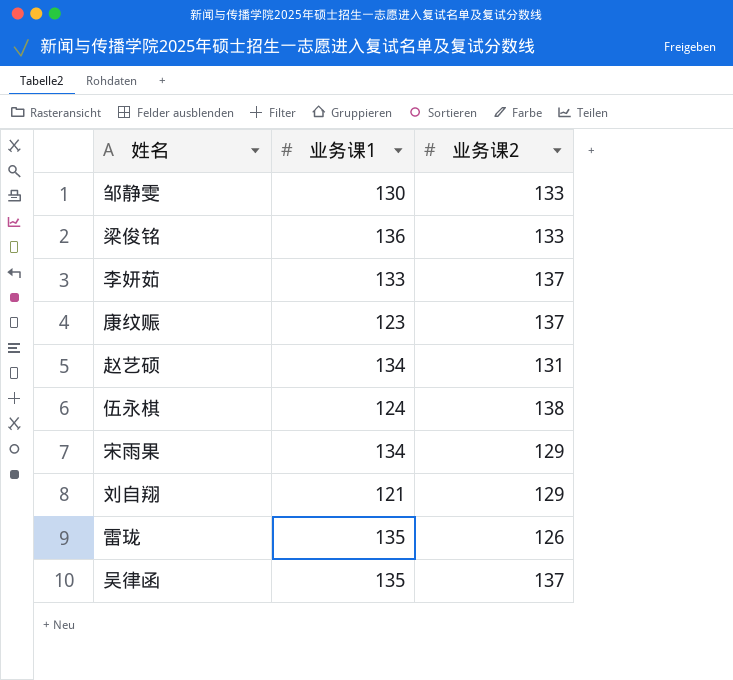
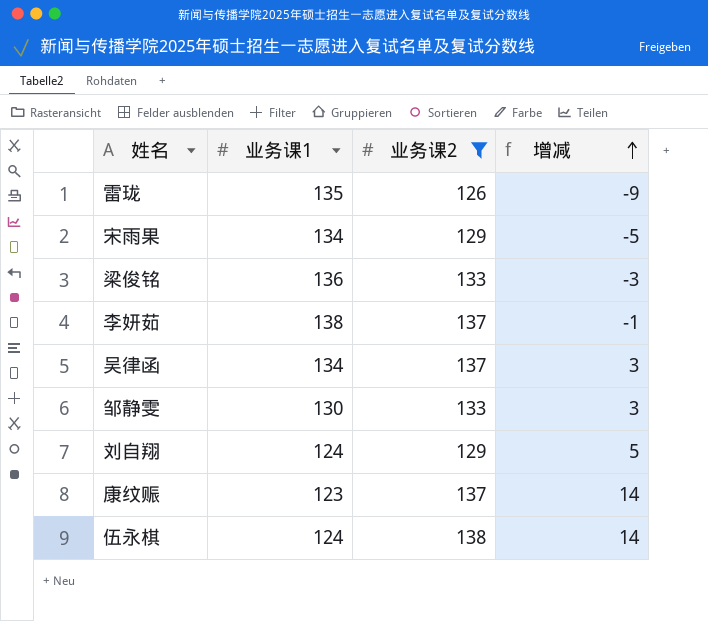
filter: none -> 业务课2 != 131
row order: none -> 增减 ascending
column 增减 | formula: none -> [业务课2] - [业务课1]
李妍茹 | 业务课1: 133 -> 138
吴律函 | 业务课1: 135 -> 134
刘自翔 | 业务课1: 121 -> 124

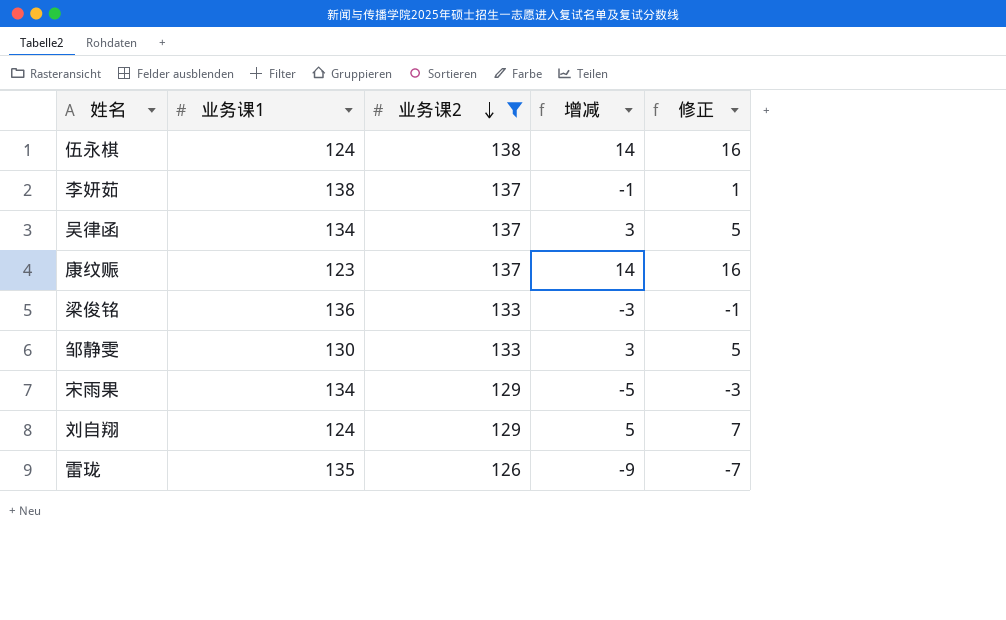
row order: 增减 ascending -> 业务课2 descending
column 修正 | formula: none -> [增减] + 2

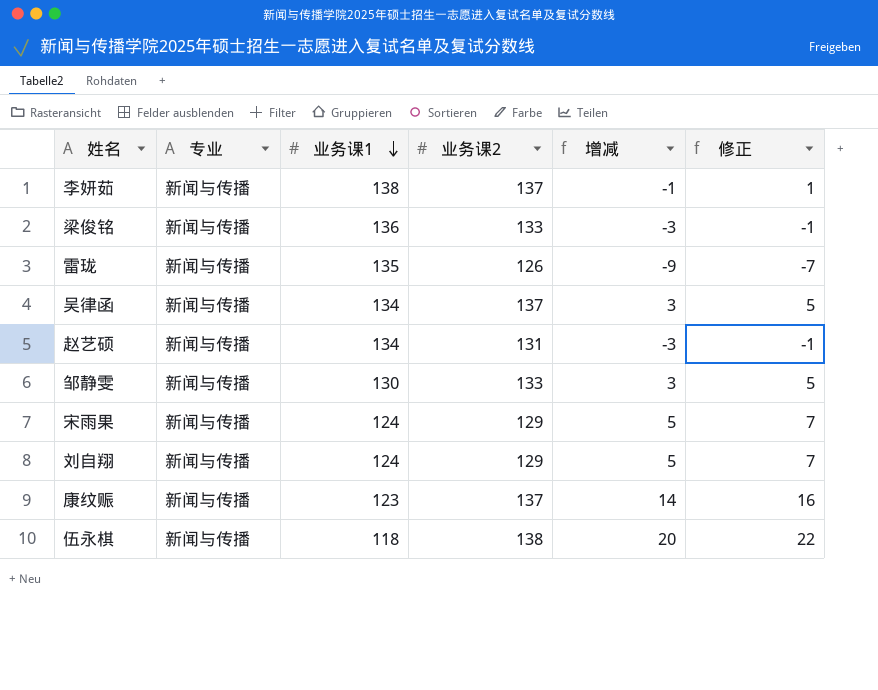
filter: 业务课2 != 131 -> none
row order: 业务课2 descending -> 业务课1 descending
column 专业 | position: none -> 2
宋雨果 | 业务课1: 134 -> 124
宋雨果 | 增减: -5 -> 5
宋雨果 | 修正: -3 -> 7
伍永棋 | 业务课1: 124 -> 118
伍永棋 | 增减: 14 -> 20
伍永棋 | 修正: 16 -> 22

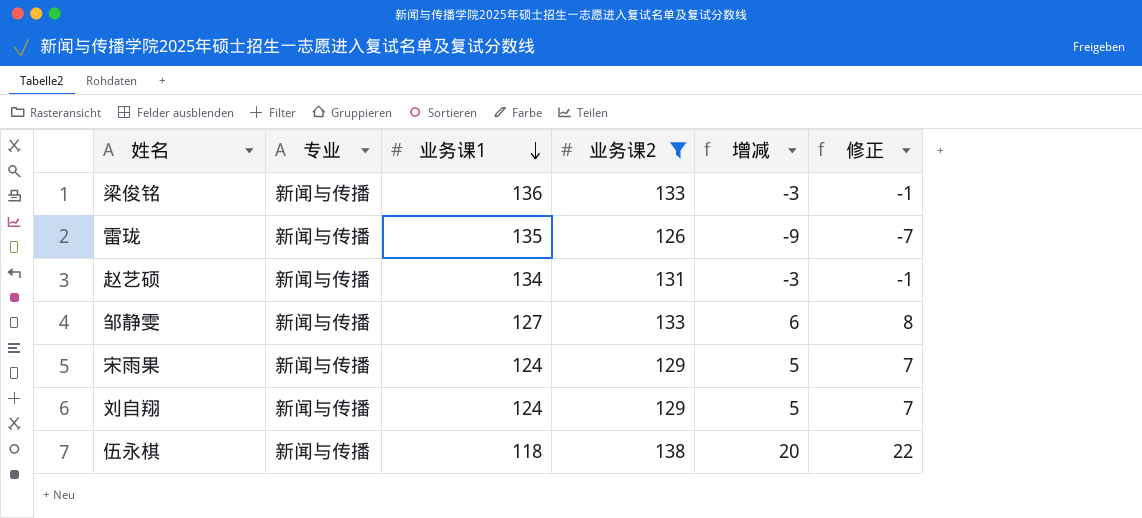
filter: none -> 业务课2 != 137
邹静雯 | 业务课1: 130 -> 127
邹静雯 | 增减: 3 -> 6
邹静雯 | 修正: 5 -> 8

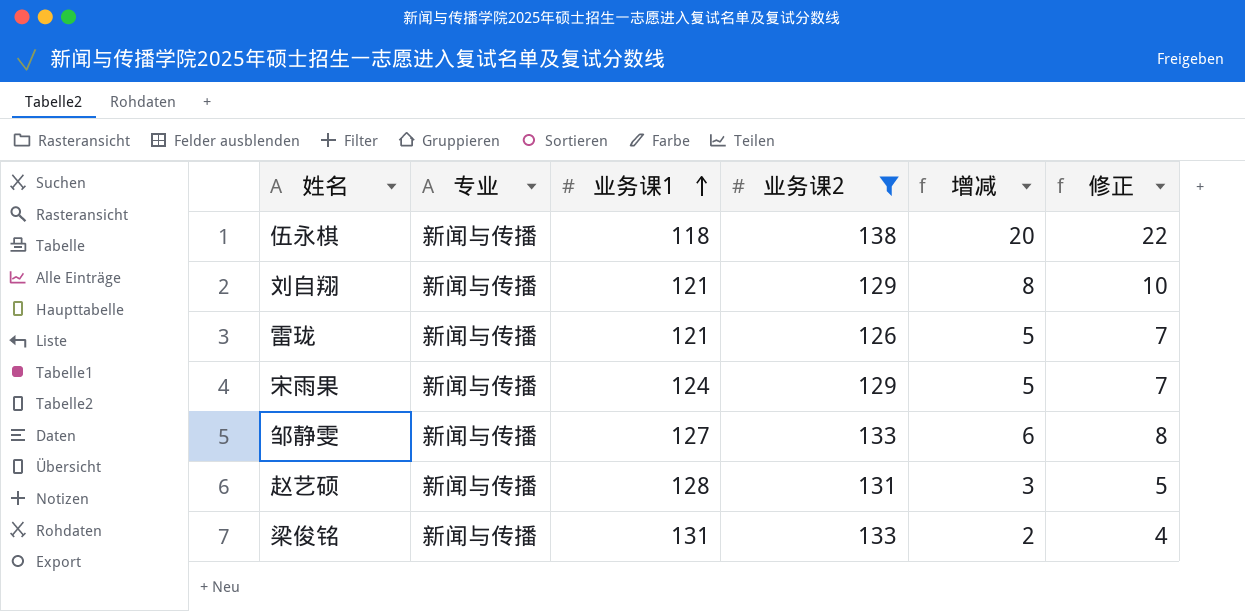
row order: 业务课1 descending -> 业务课1 ascending
刘自翔 | 业务课1: 124 -> 121
刘自翔 | 增减: 5 -> 8
刘自翔 | 修正: 7 -> 10
雷珑 | 业务课1: 135 -> 121
雷珑 | 增减: -9 -> 5
雷珑 | 修正: -7 -> 7
赵艺硕 | 业务课1: 134 -> 128
赵艺硕 | 增减: -3 -> 3
赵艺硕 | 修正: -1 -> 5
梁俊铭 | 业务课1: 136 -> 131
梁俊铭 | 增减: -3 -> 2
梁俊铭 | 修正: -1 -> 4

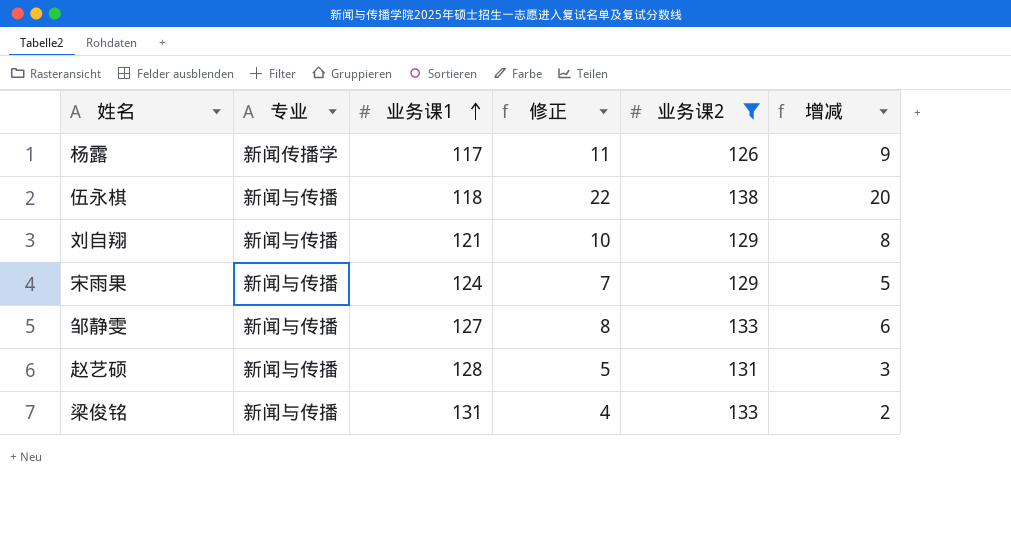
column 修正 | position: 6 -> 4
row 雷珑: 新闻与传播 | 121 | 126 | 5 | 7 -> none
row 杨露: none -> 新闻传播学 | 117 | 11 | 126 | 9

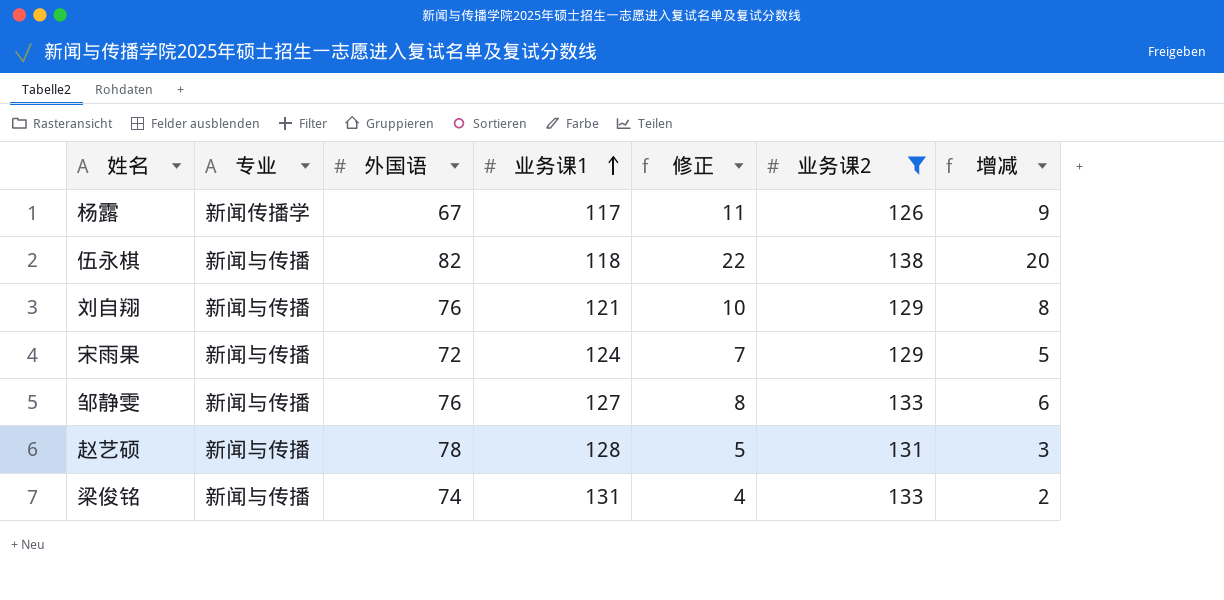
column 外国语 | position: none -> 3

